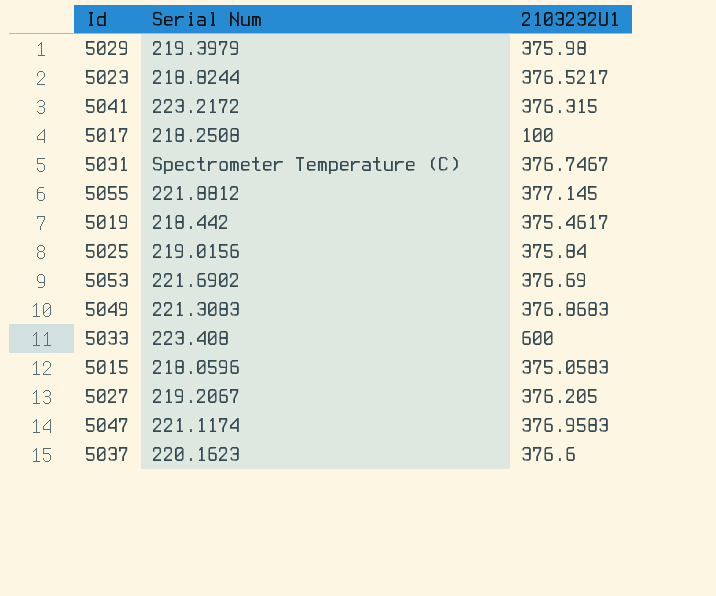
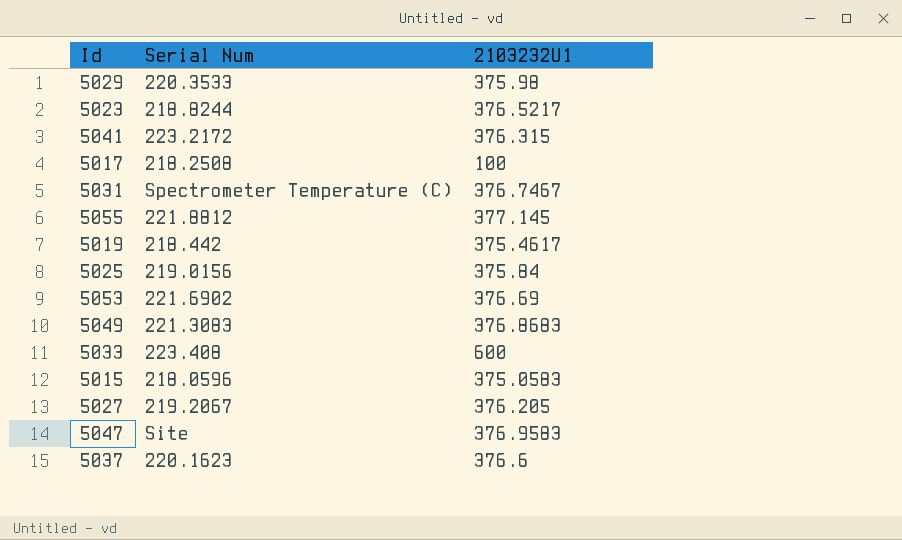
5029 | Serial Num: 219.3979 -> 220.3533
5047 | Serial Num: 221.1174 -> Site

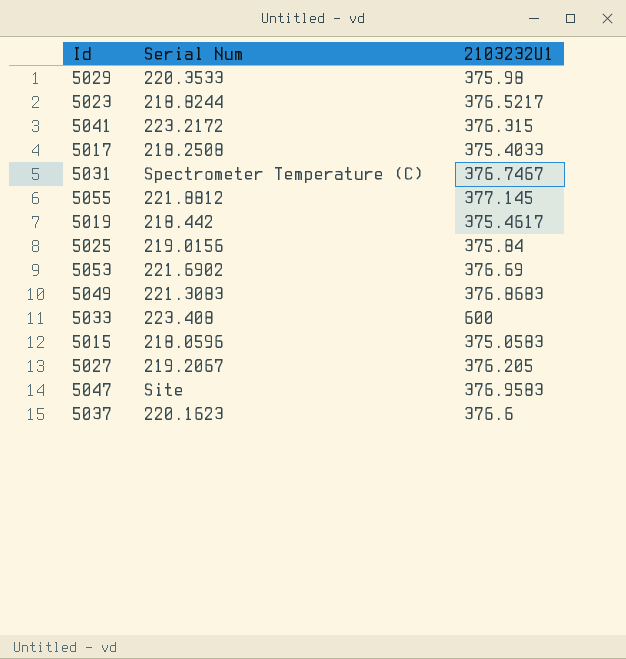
5017 | 2103232U1: 100 -> 375.4033

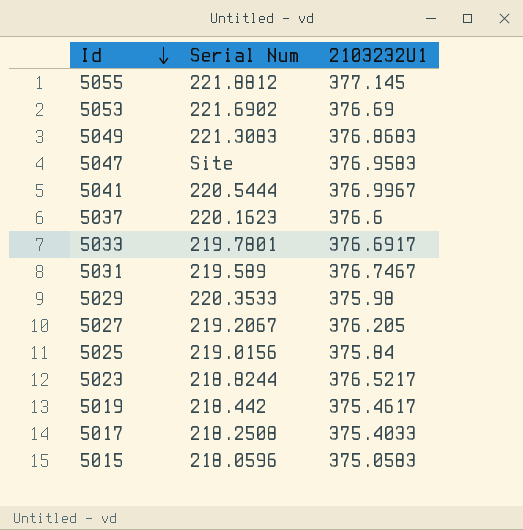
row order: none -> Id descending
5041 | Serial Num: 223.2172 -> 220.5444
5041 | 2103232U1: 376.315 -> 376.9967
5033 | Serial Num: 223.408 -> 219.7801
5033 | 2103232U1: 600 -> 376.6917
5031 | Serial Num: Spectrometer Temperature (C) -> 219.589

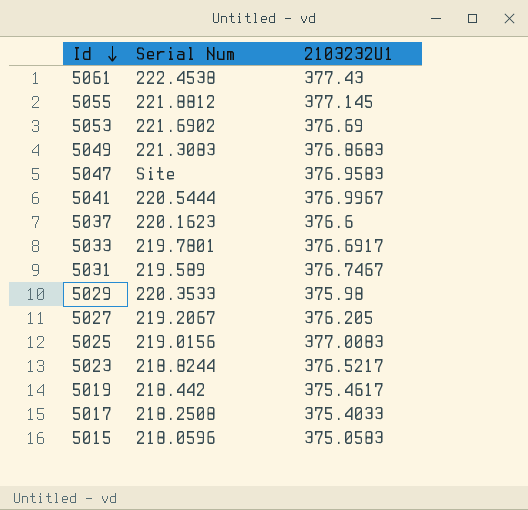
row 5061: none -> 222.4538 | 377.43
5025 | 2103232U1: 375.84 -> 377.0083

